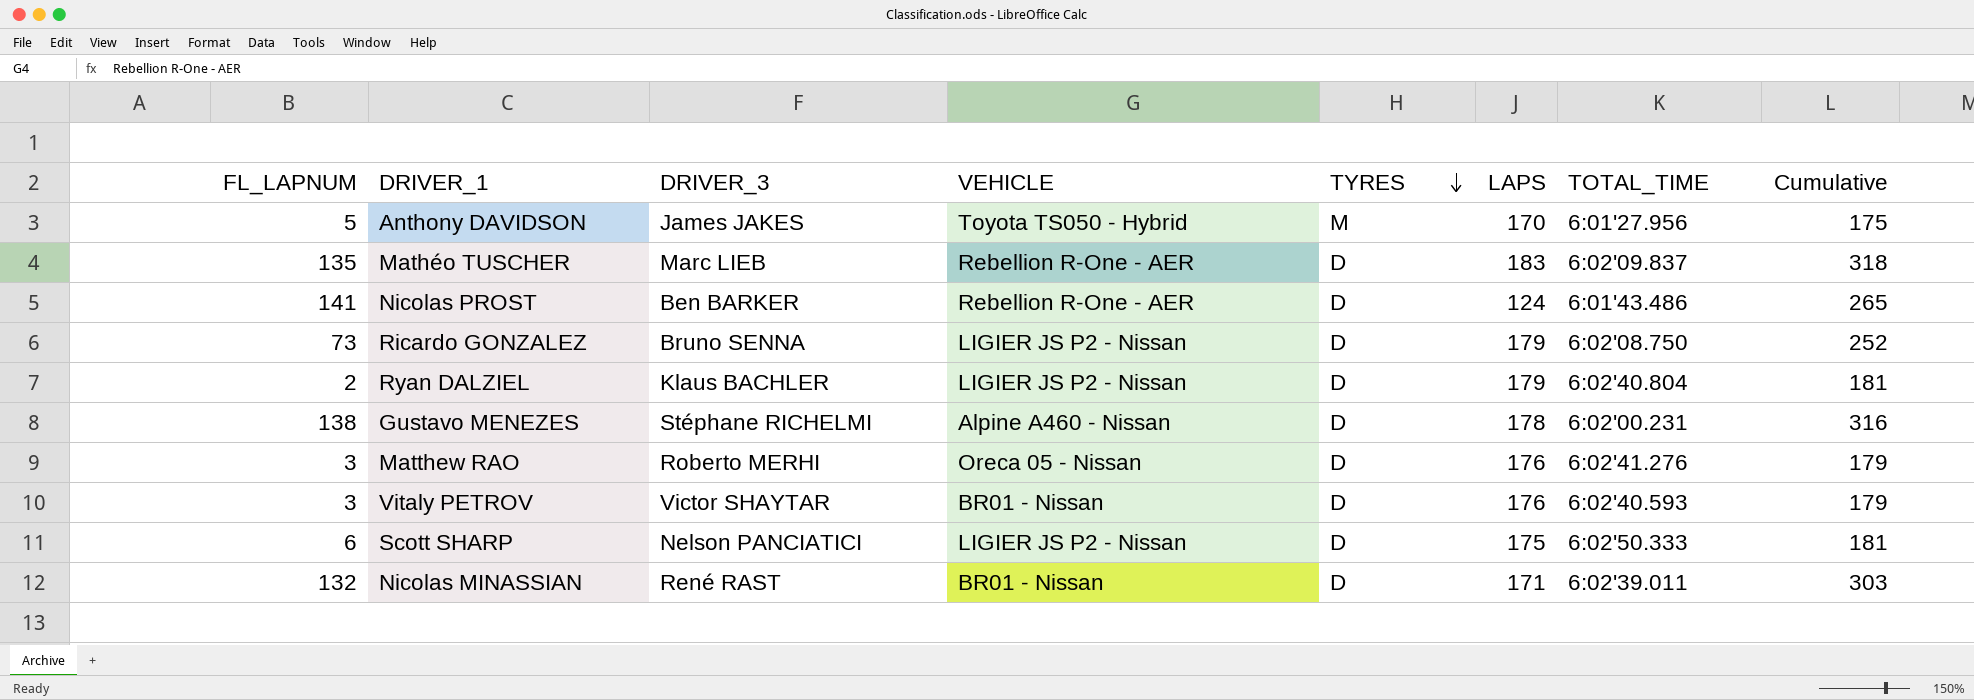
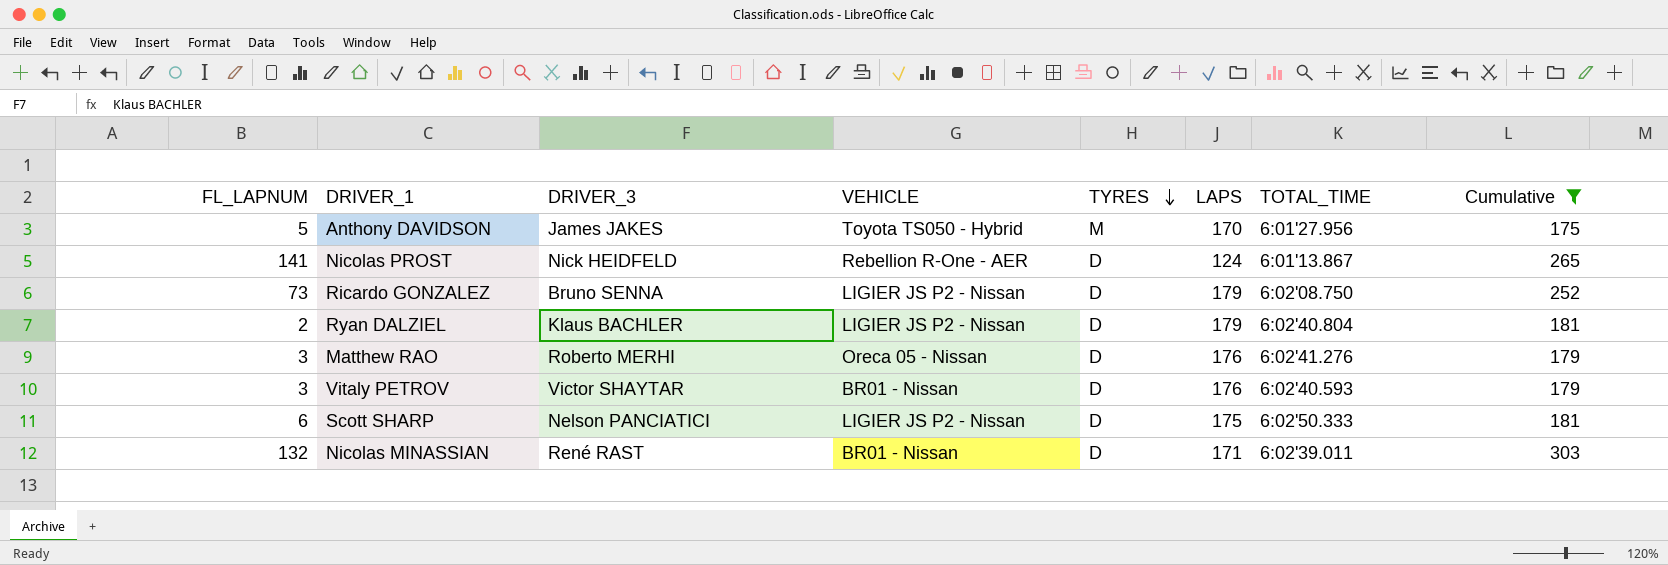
filter: none -> Cumulative <= 303
Nicolas PROST | DRIVER_3: Ben BARKER -> Nick HEIDFELD
Nicolas PROST | TOTAL_TIME: 6:01'43.486 -> 6:01'13.867

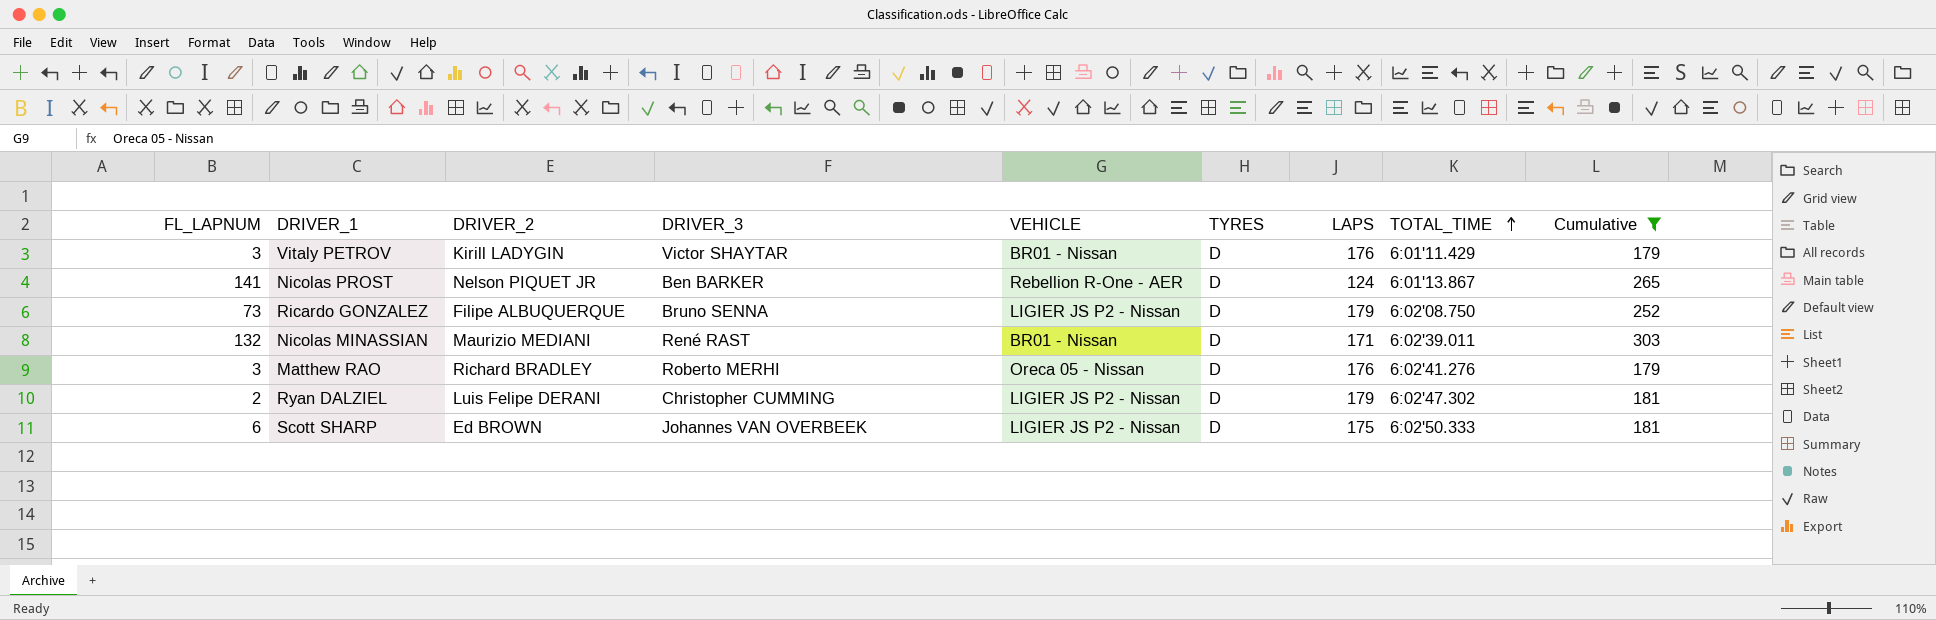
row order: TYRES descending -> TOTAL_TIME ascending
column DRIVER_2 | position: none -> 3
row Anthony DAVIDSON: 5 | James JAKES | Toyota TS050 - Hybrid | M | 170 | 6:01'27.956 | 175 -> none
Vitaly PETROV | TOTAL_TIME: 6:02'40.593 -> 6:01'11.429
Nicolas PROST | DRIVER_3: Nick HEIDFELD -> Ben BARKER
Ryan DALZIEL | DRIVER_3: Klaus BACHLER -> Christopher CUMMING
Ryan DALZIEL | TOTAL_TIME: 6:02'40.804 -> 6:02'47.302
Scott SHARP | DRIVER_3: Nelson PANCIATICI -> Johannes VAN OVERBEEK

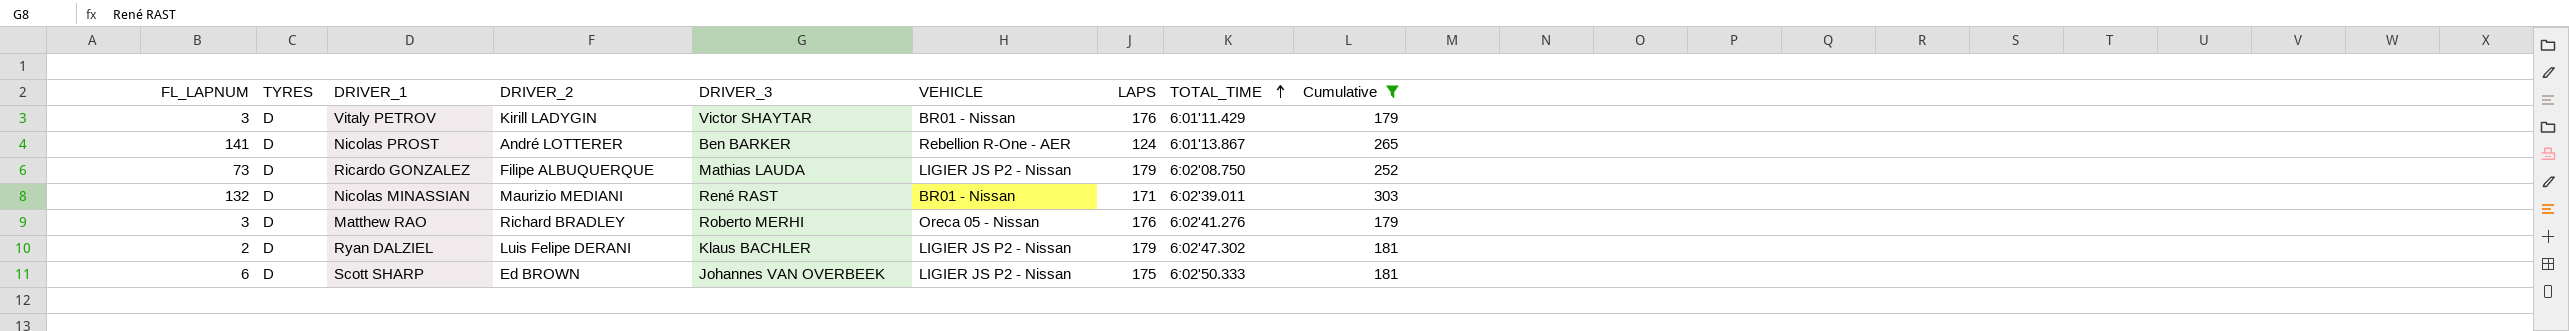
column TYRES | position: 6 -> 2
Nicolas PROST | DRIVER_2: Nelson PIQUET JR -> André LOTTERER
Ricardo GONZALEZ | DRIVER_3: Bruno SENNA -> Mathias LAUDA
Ryan DALZIEL | DRIVER_3: Christopher CUMMING -> Klaus BACHLER

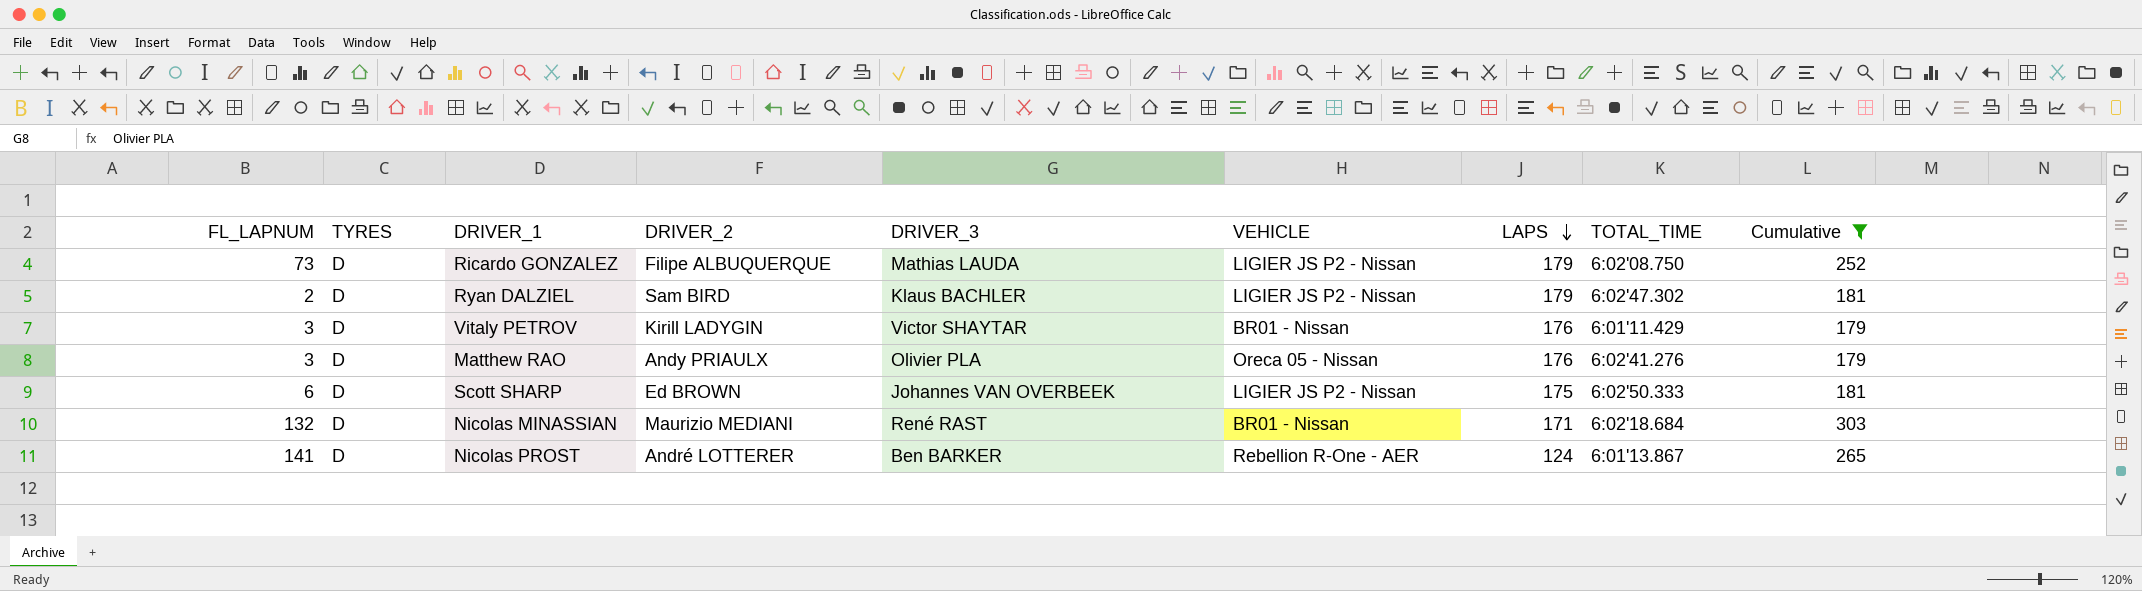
row order: TOTAL_TIME ascending -> LAPS descending
Ryan DALZIEL | DRIVER_2: Luis Felipe DERANI -> Sam BIRD
Matthew RAO | DRIVER_2: Richard BRADLEY -> Andy PRIAULX
Matthew RAO | DRIVER_3: Roberto MERHI -> Olivier PLA
Nicolas MINASSIAN | TOTAL_TIME: 6:02'39.011 -> 6:02'18.684

